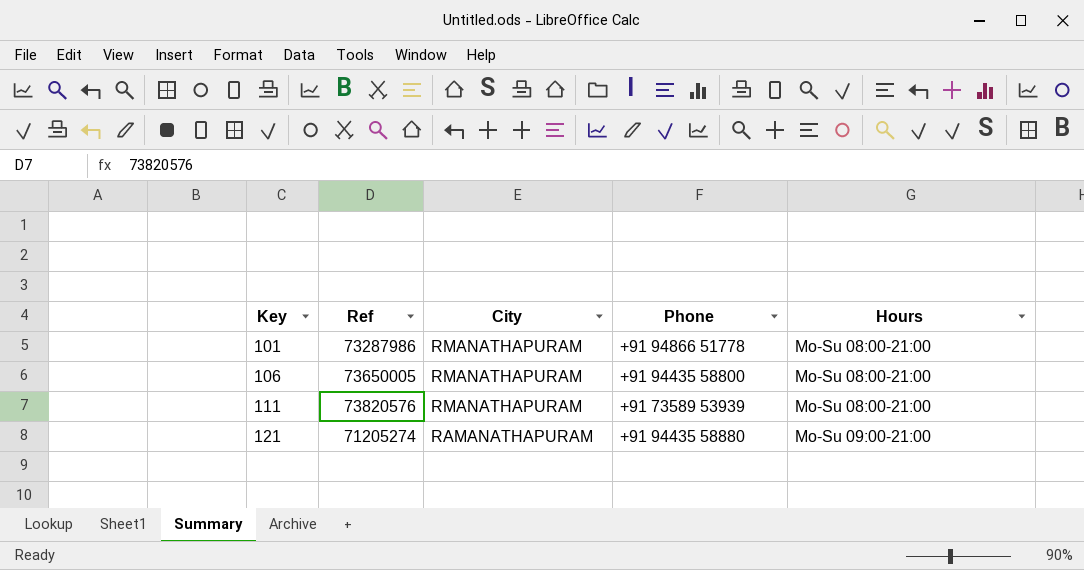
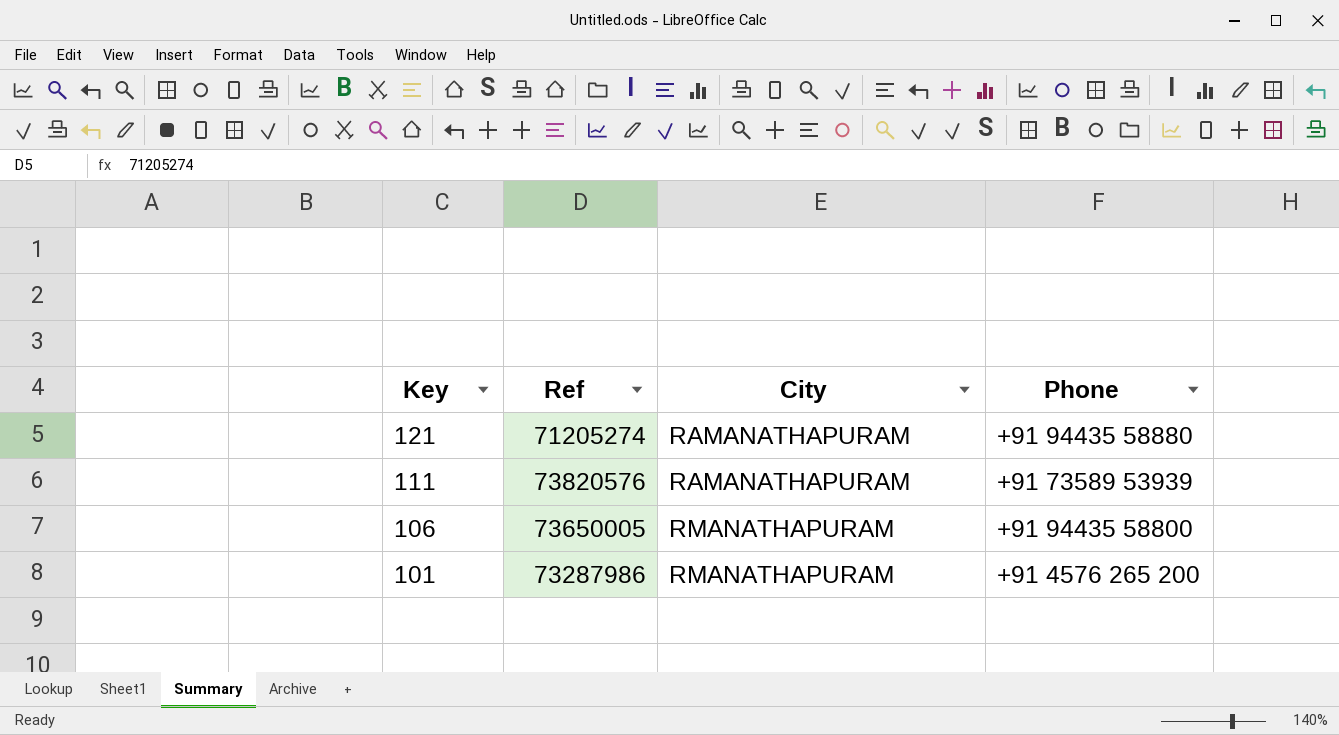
row order: Key ascending -> Key descending
column Hours | position: 5 -> none
111 | City: RMANATHAPURAM -> RAMANATHAPURAM
101 | Phone: +91 94866 51778 -> +91 4576 265 200

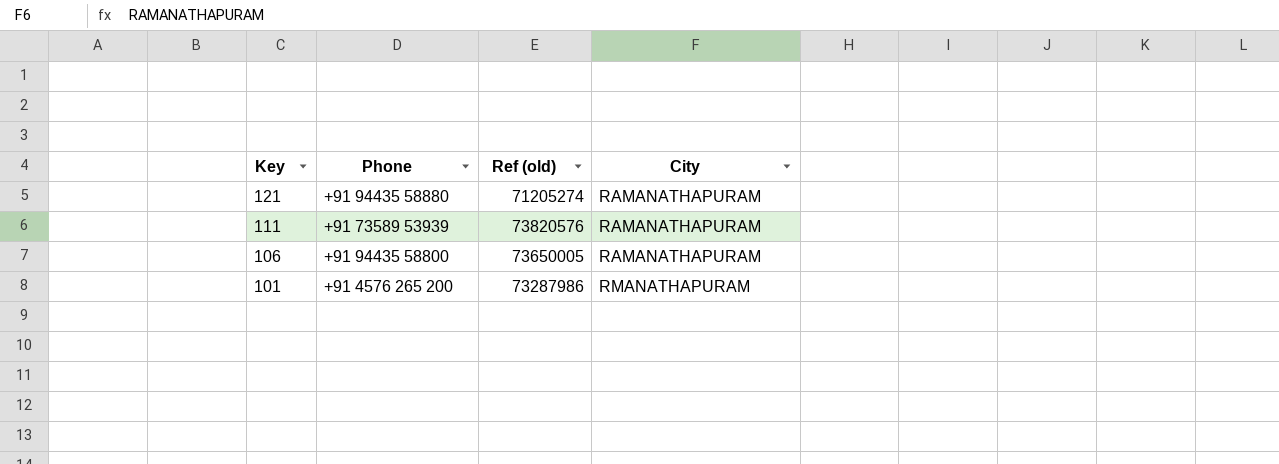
column Phone | position: 4 -> 2
column name: Ref -> Ref (old)
106 | City: RMANATHAPURAM -> RAMANATHAPURAM

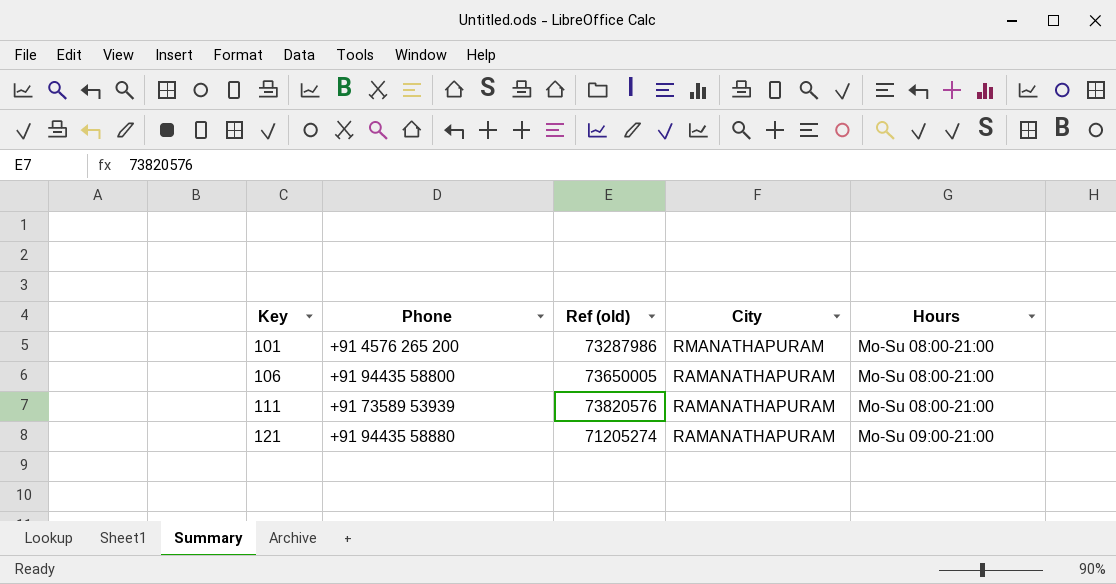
row order: Key descending -> Key ascending
column Hours | position: none -> 5

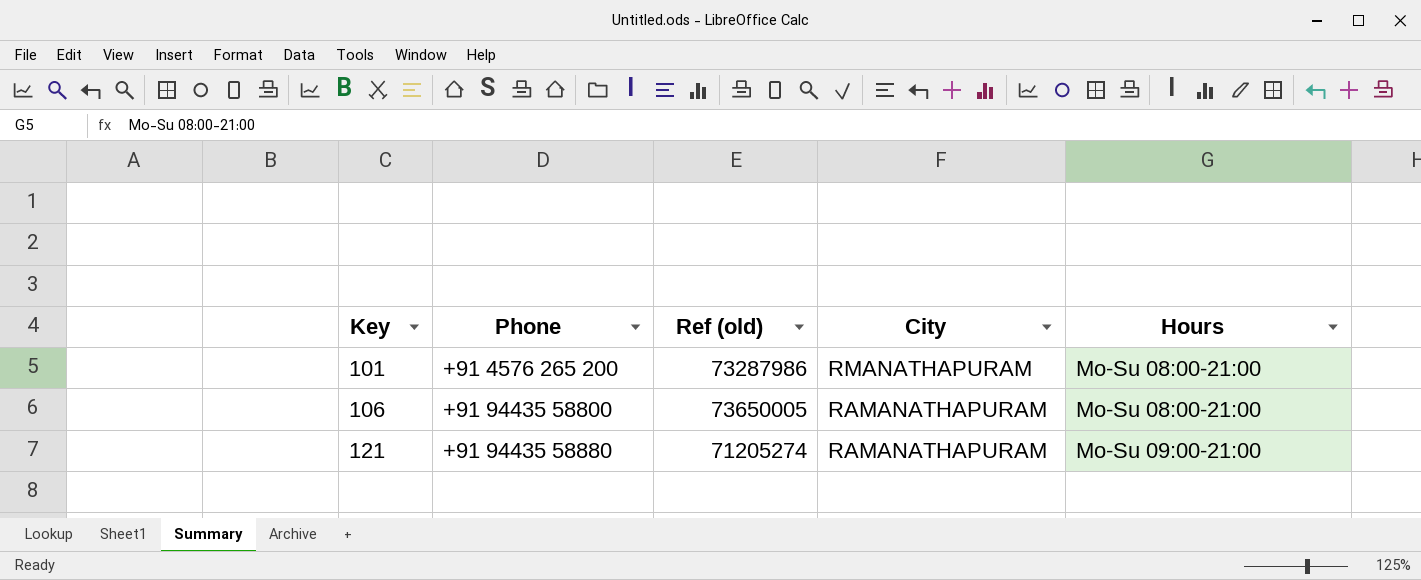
row 111: +91 73589 53939 | 73820576 | RAMANATHAPURAM | Mo-Su 08:00-21:00 -> none

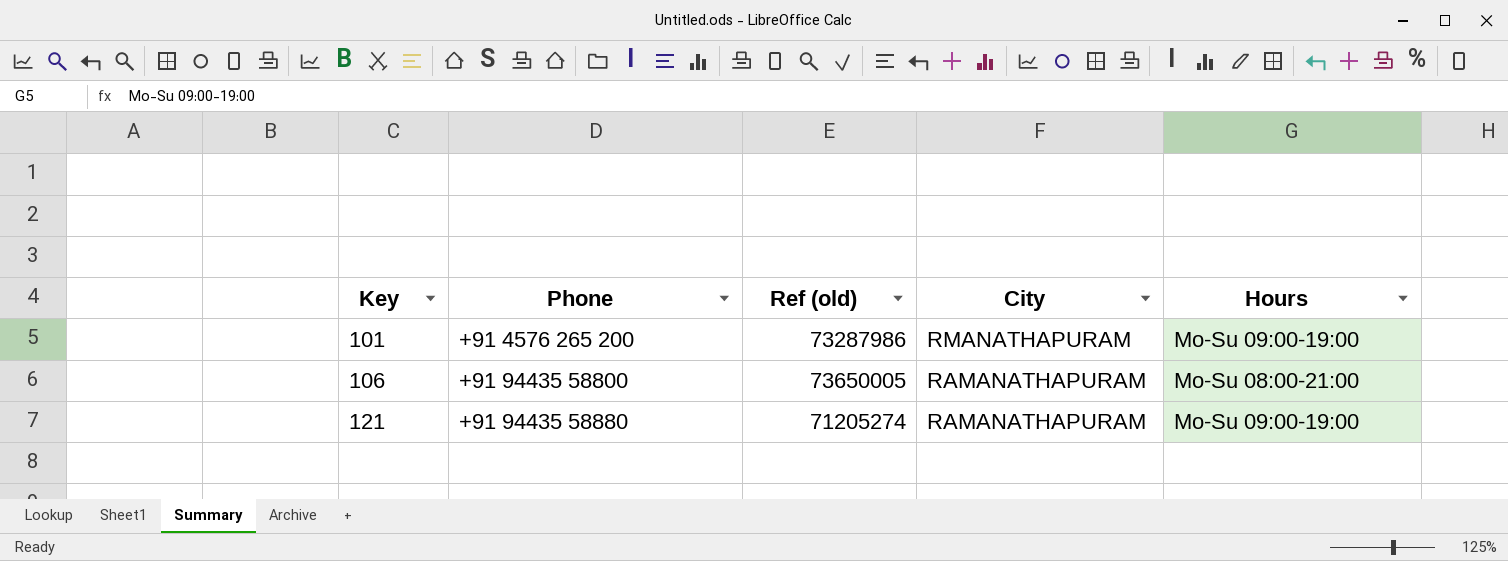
101 | Hours: Mo-Su 08:00-21:00 -> Mo-Su 09:00-19:00
121 | Hours: Mo-Su 09:00-21:00 -> Mo-Su 09:00-19:00

